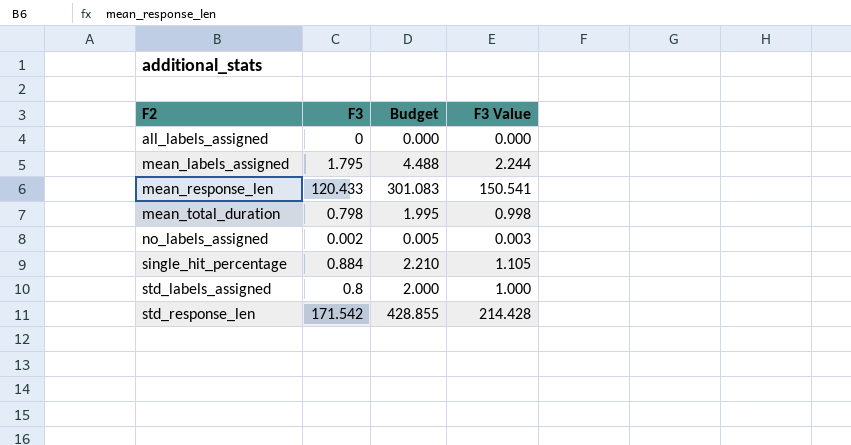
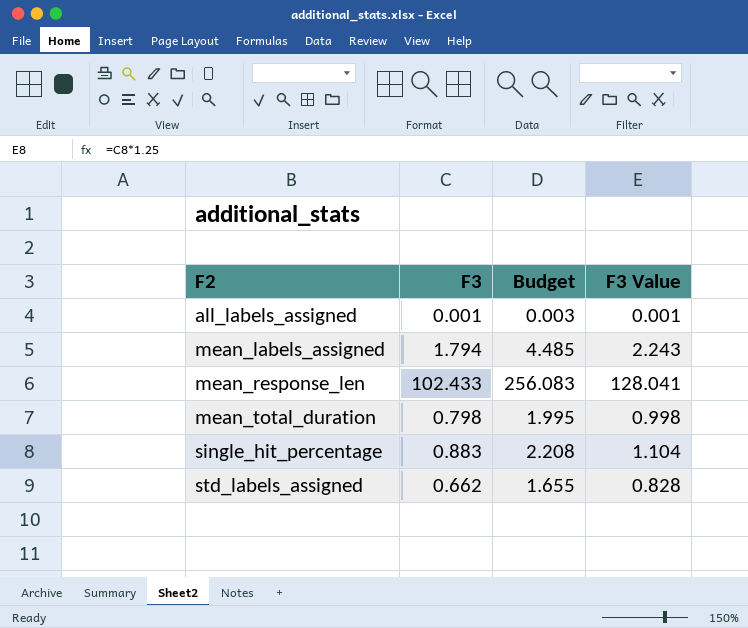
row no_labels_assigned: 0.002 | 0.005 | 0.003 -> none
row std_response_len: 171.542 | 428.855 | 214.428 -> none
all_labels_assigned | F3: 0 -> 0.001
all_labels_assigned | Budget: 0.000 -> 0.003
all_labels_assigned | F3 Value: 0.000 -> 0.001
mean_labels_assigned | F3: 1.795 -> 1.794
mean_labels_assigned | Budget: 4.488 -> 4.485
mean_labels_assigned | F3 Value: 2.244 -> 2.243
mean_response_len | F3: 120.433 -> 102.433
mean_response_len | Budget: 301.083 -> 256.083
mean_response_len | F3 Value: 150.541 -> 128.041
single_hit_percentage | F3: 0.884 -> 0.883
single_hit_percentage | Budget: 2.210 -> 2.208
single_hit_percentage | F3 Value: 1.105 -> 1.104
std_labels_assigned | F3: 0.8 -> 0.662
std_labels_assigned | Budget: 2.000 -> 1.655
std_labels_assigned | F3 Value: 1.000 -> 0.828

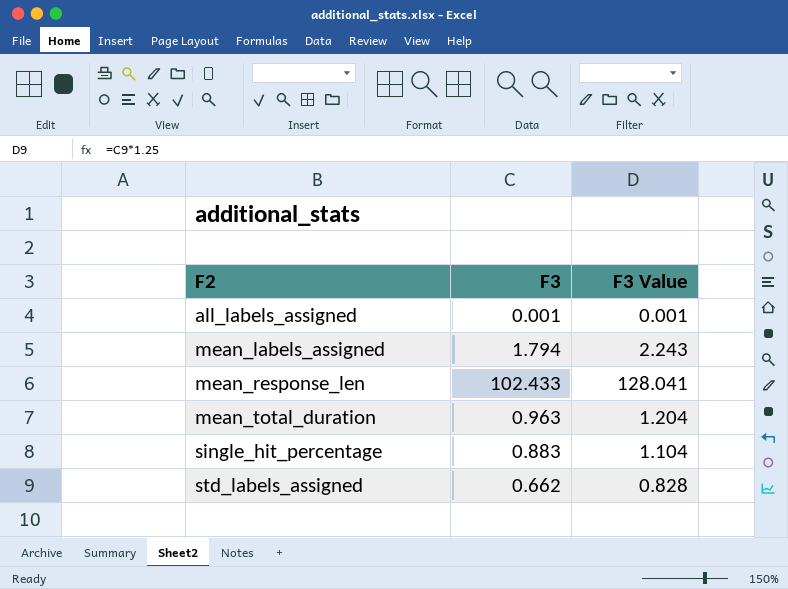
column Budget | formula: [F3] * 2.5 -> none
mean_total_duration | F3: 0.798 -> 0.963
mean_total_duration | F3 Value: 0.998 -> 1.204

